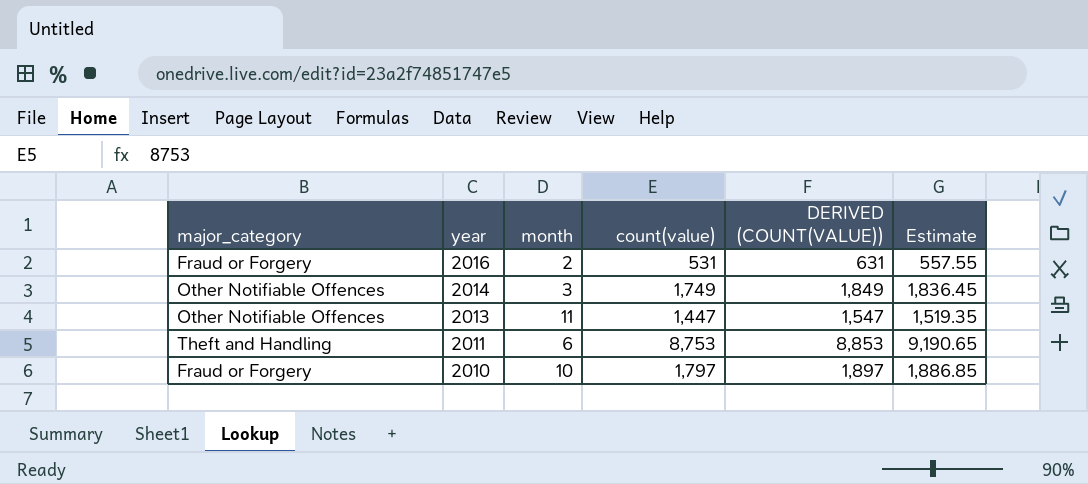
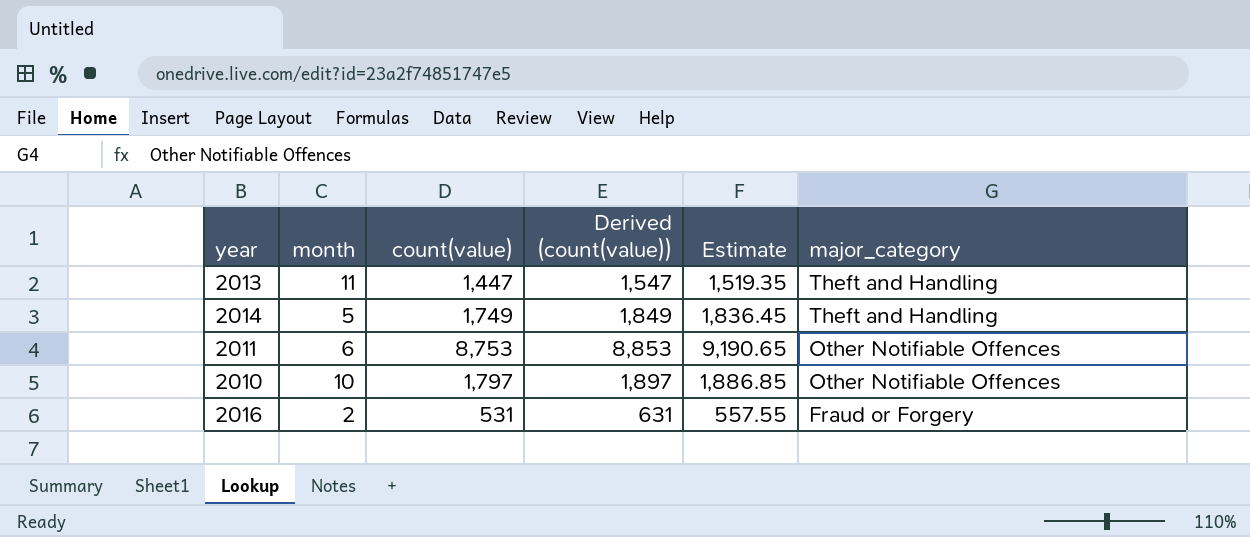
row order: year descending -> major_category descending
column name: DERIVED (COUNT(VALUE)) -> Derived (count(value))
column major_category | position: 1 -> 6
2013 | major_category: Other Notifiable Offences -> Theft and Handling
2014 | month: 3 -> 5
2014 | major_category: Other Notifiable Offences -> Theft and Handling
2011 | major_category: Theft and Handling -> Other Notifiable Offences
2010 | major_category: Fraud or Forgery -> Other Notifiable Offences

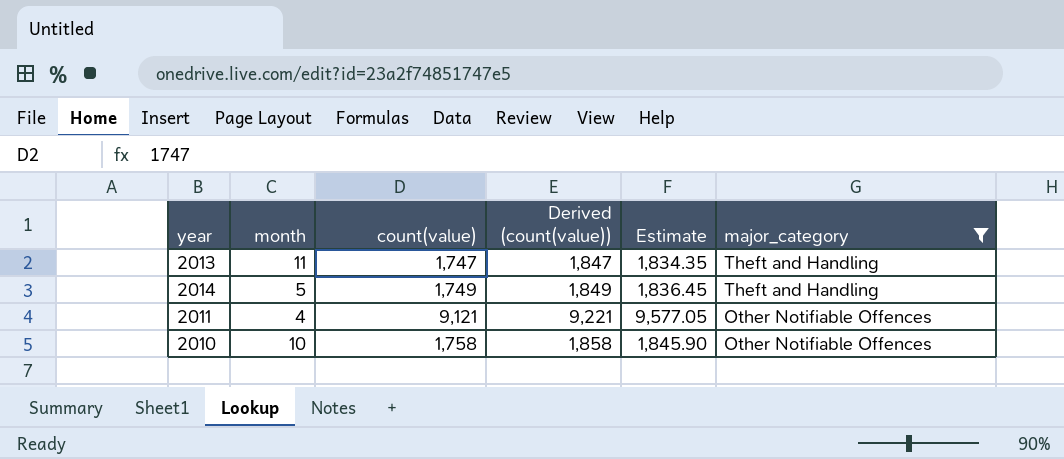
filter: none -> major_category != Fraud or Forgery
2013 | count(value): 1,447 -> 1,747
2013 | Derived (count(value)): 1,547 -> 1,847
2013 | Estimate: 1,519.35 -> 1,834.35
2011 | month: 6 -> 4
2011 | count(value): 8,753 -> 9,121
2011 | Derived (count(value)): 8,853 -> 9,221
2011 | Estimate: 9,190.65 -> 9,577.05
2010 | count(value): 1,797 -> 1,758
2010 | Derived (count(value)): 1,897 -> 1,858
2010 | Estimate: 1,886.85 -> 1,845.90

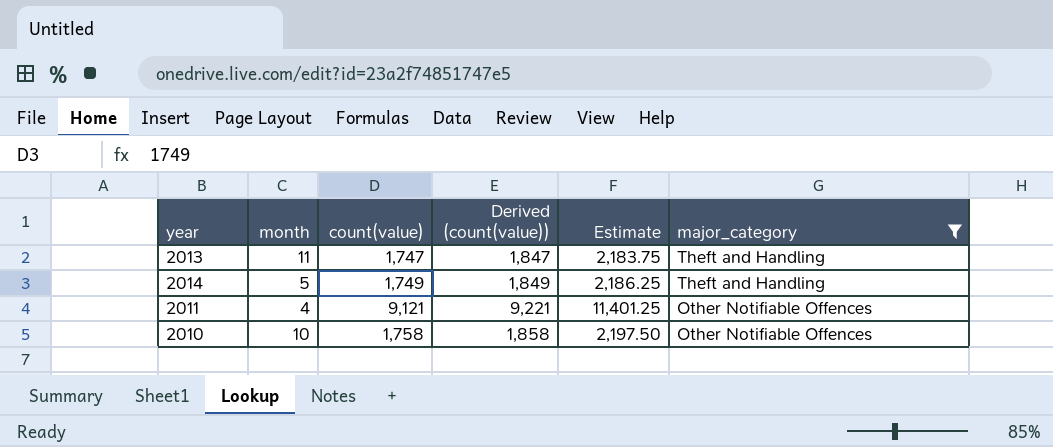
column Estimate | formula: [count(value)] * 1.05 -> [count(value)] * 1.25

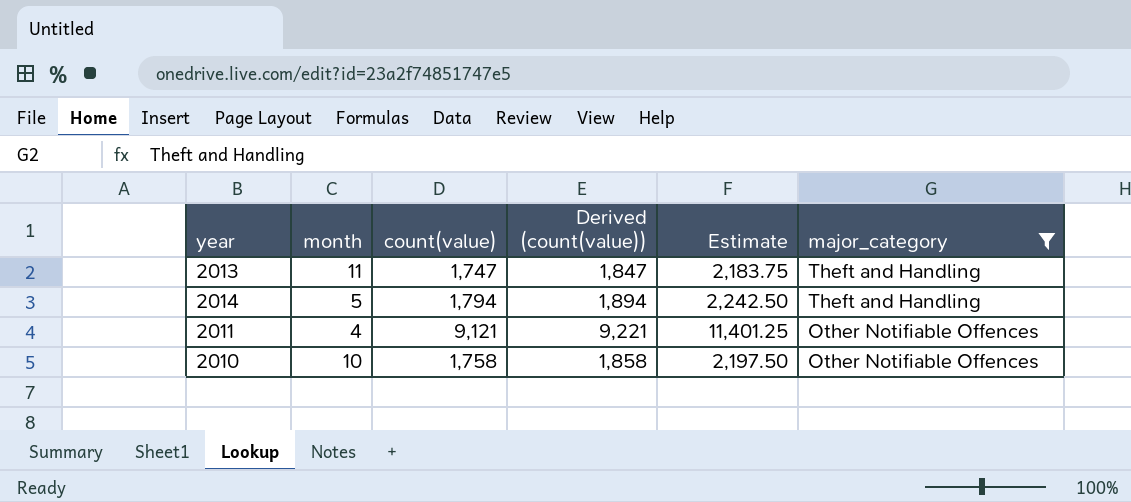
2014 | count(value): 1,749 -> 1,794
2014 | Derived (count(value)): 1,849 -> 1,894
2014 | Estimate: 2,186.25 -> 2,242.50

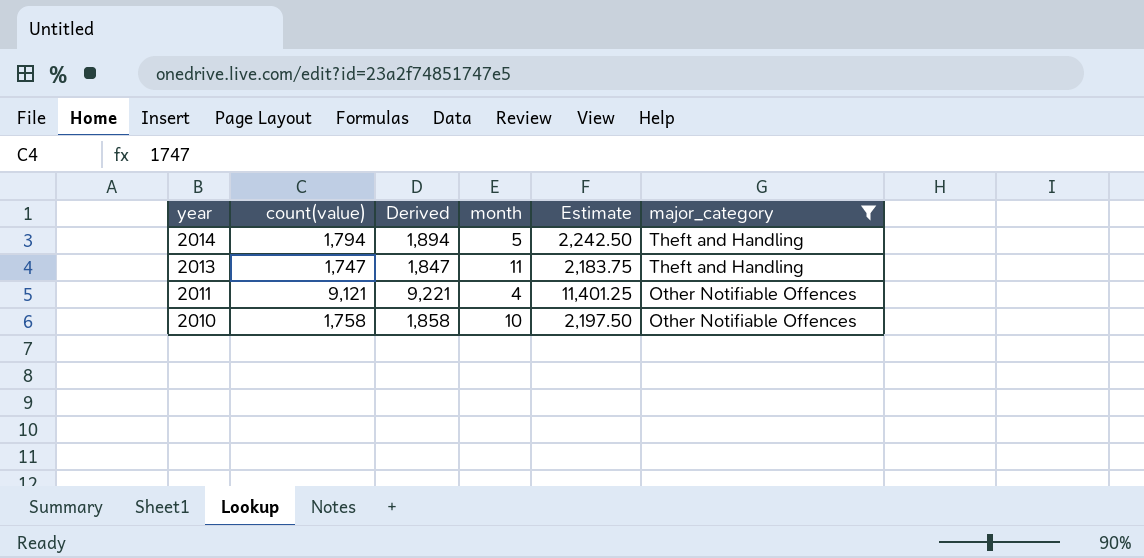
row order: major_category descending -> year descending
column name: Derived (count(value)) -> Derived
column month | position: 2 -> 4

